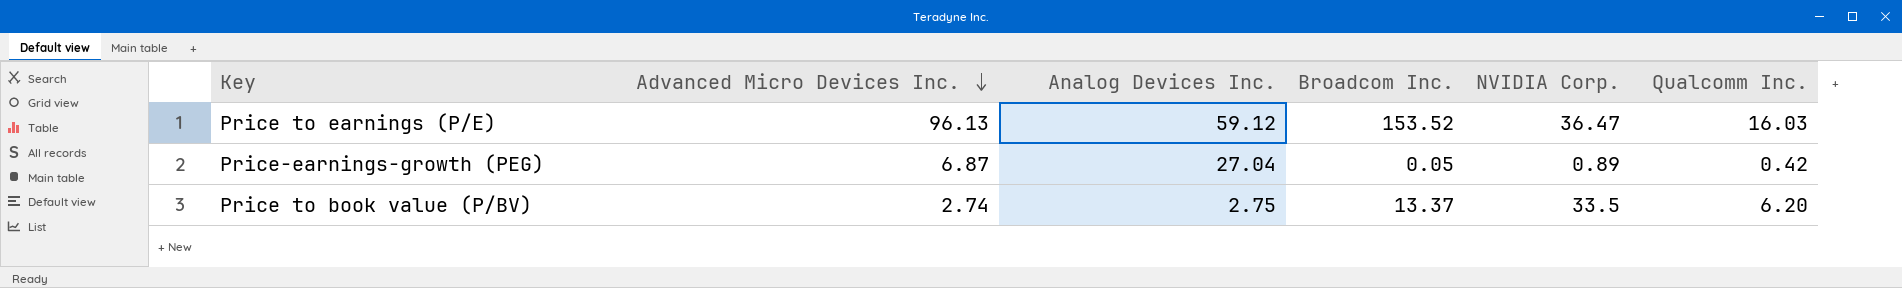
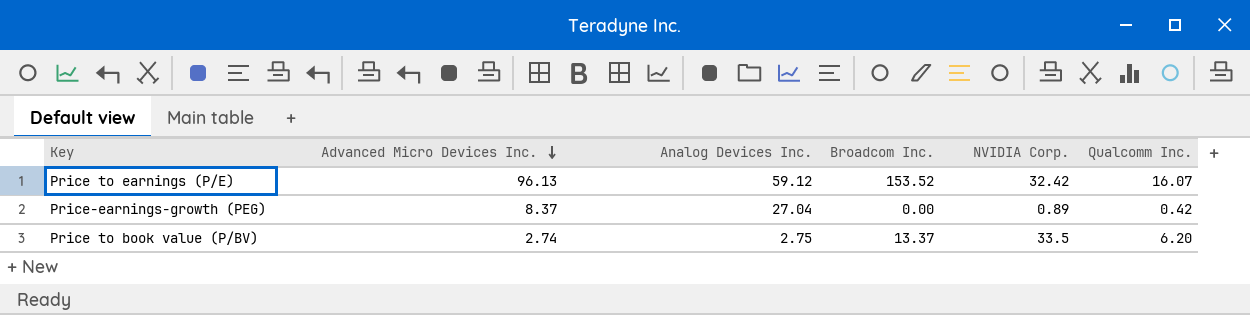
Price to earnings (P/E) | NVIDIA Corp.: 36.47 -> 32.42
Price to earnings (P/E) | Qualcomm Inc.: 16.03 -> 16.07
Price-earnings-growth (PEG) | Advanced Micro Devices Inc.: 6.87 -> 8.37
Price-earnings-growth (PEG) | Broadcom Inc.: 0.05 -> 0.00

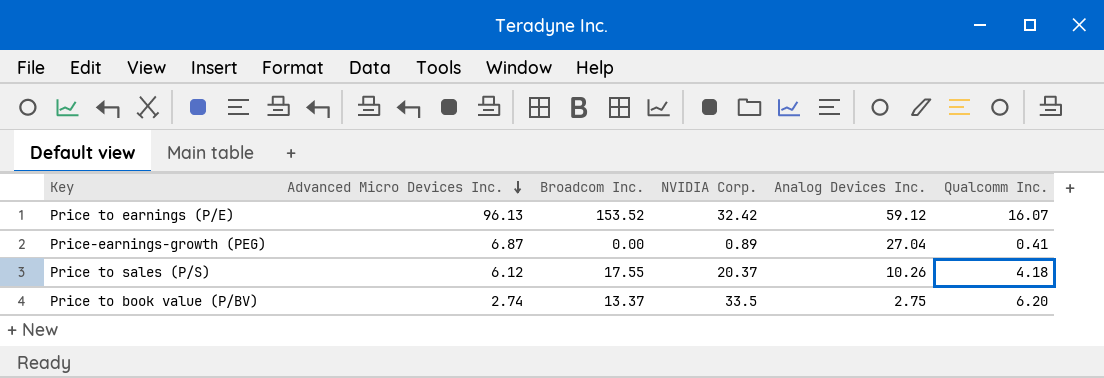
column Analog Devices Inc. | position: 3 -> 5
Price-earnings-growth (PEG) | Advanced Micro Devices Inc.: 8.37 -> 6.87
Price-earnings-growth (PEG) | Qualcomm Inc.: 0.42 -> 0.41
row Price to sales (P/S): none -> 6.12 | 17.55 | 20.37 | 10.26 | 4.18

